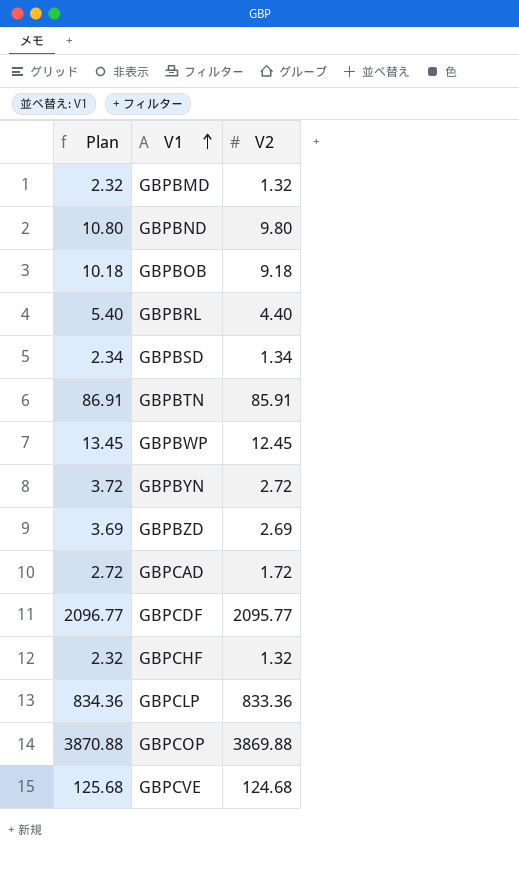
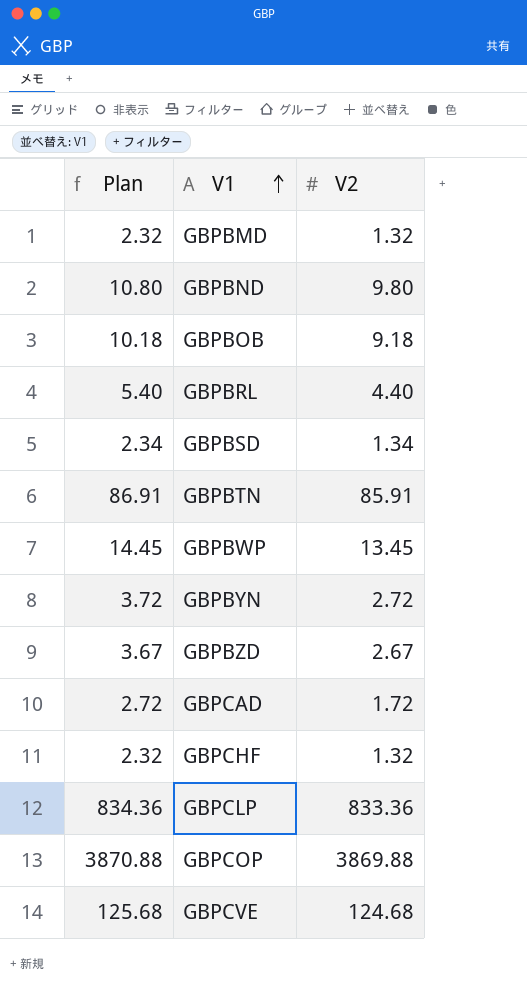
row GBPCDF: 2096.77 | 2095.77 -> none
GBPBWP | Plan: 13.45 -> 14.45
GBPBWP | V2: 12.45 -> 13.45
GBPBZD | Plan: 3.69 -> 3.67
GBPBZD | V2: 2.69 -> 2.67

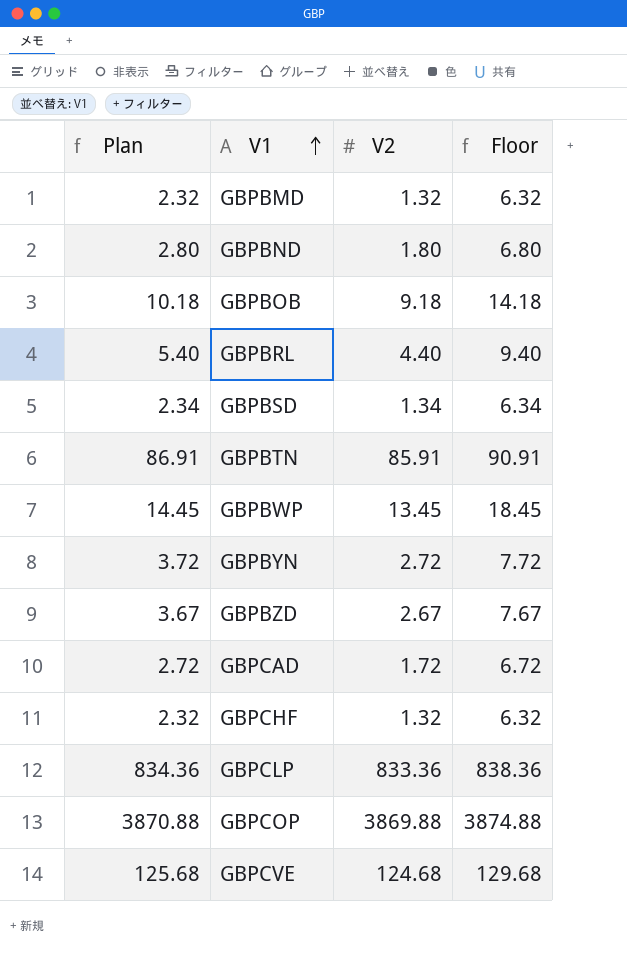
column Floor | formula: none -> [V2] + 5
GBPBND | Plan: 10.80 -> 2.80
GBPBND | V2: 9.80 -> 1.80

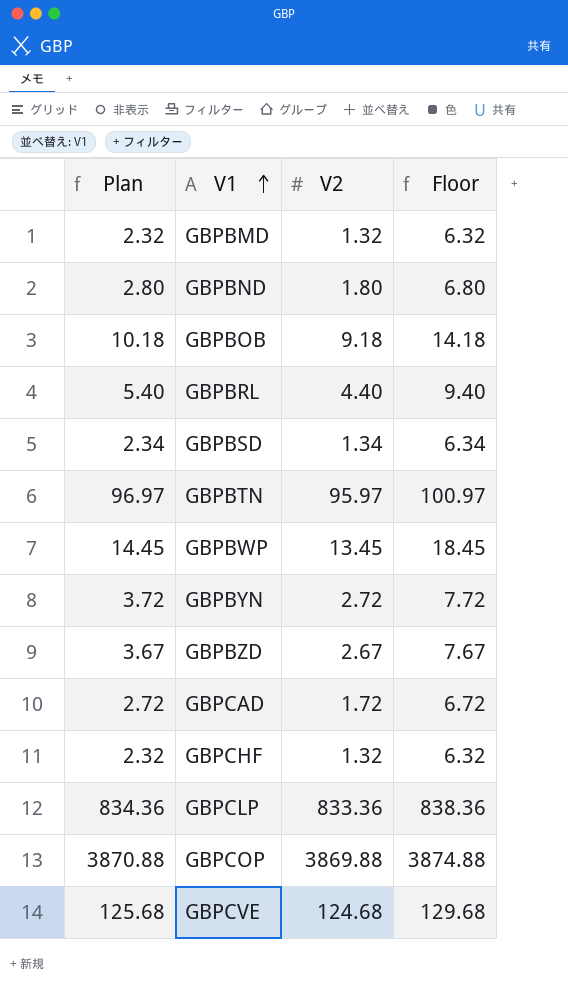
GBPBTN | Plan: 86.91 -> 96.97
GBPBTN | V2: 85.91 -> 95.97
GBPBTN | Floor: 90.91 -> 100.97

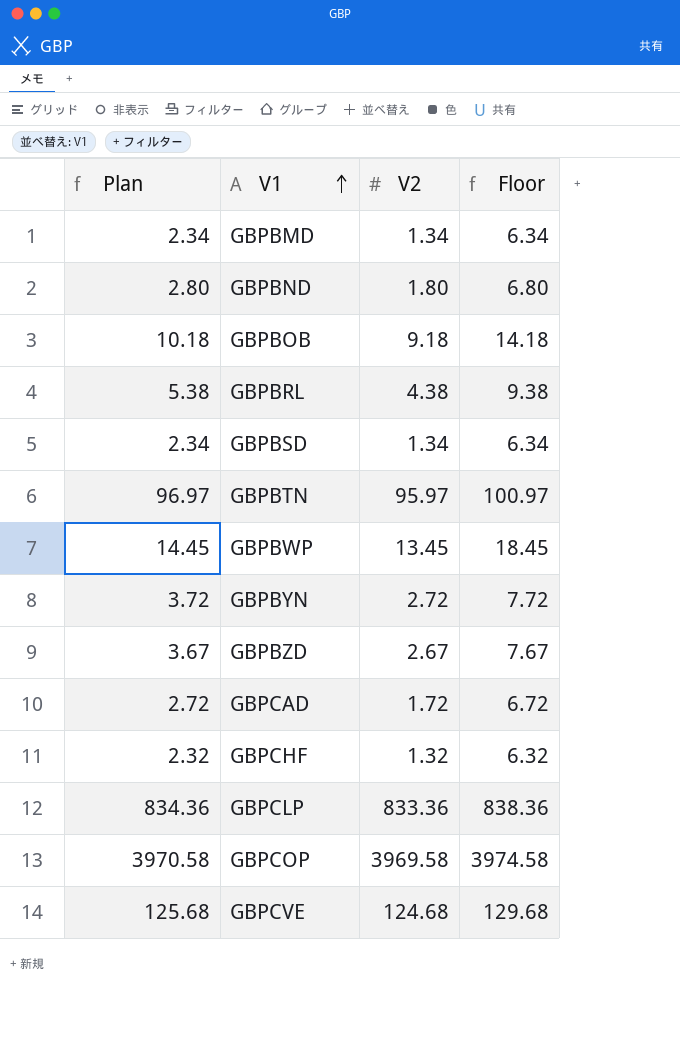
GBPBMD | Plan: 2.32 -> 2.34
GBPBMD | V2: 1.32 -> 1.34
GBPBMD | Floor: 6.32 -> 6.34
GBPBRL | Plan: 5.40 -> 5.38
GBPBRL | V2: 4.40 -> 4.38
GBPBRL | Floor: 9.40 -> 9.38
GBPCOP | Plan: 3870.88 -> 3970.58
GBPCOP | V2: 3869.88 -> 3969.58
GBPCOP | Floor: 3874.88 -> 3974.58

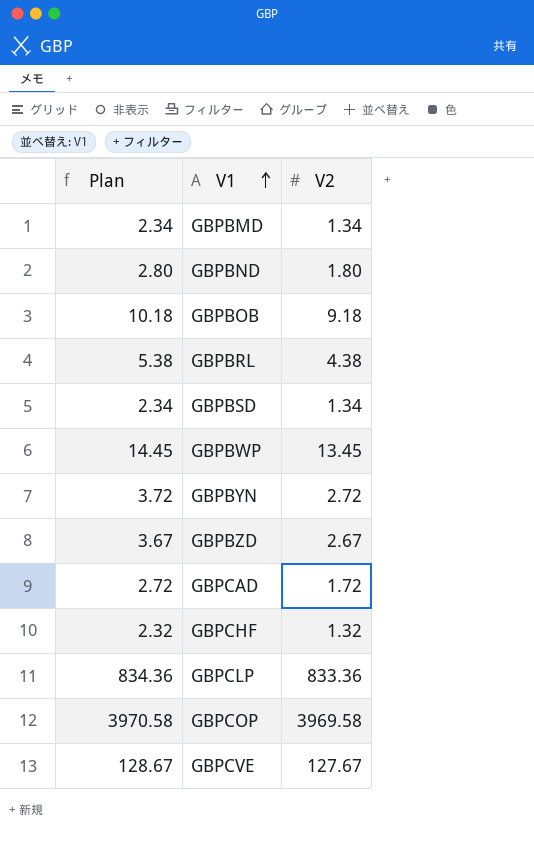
column Floor | formula: [V2] + 5 -> none
row GBPBTN: 96.97 | 95.97 | 100.97 -> none
GBPCVE | Plan: 125.68 -> 128.67
GBPCVE | V2: 124.68 -> 127.67

